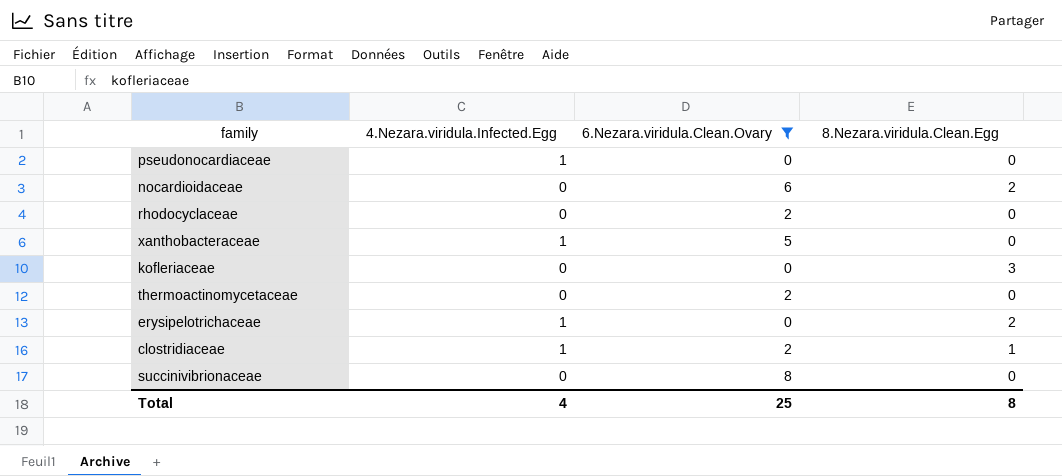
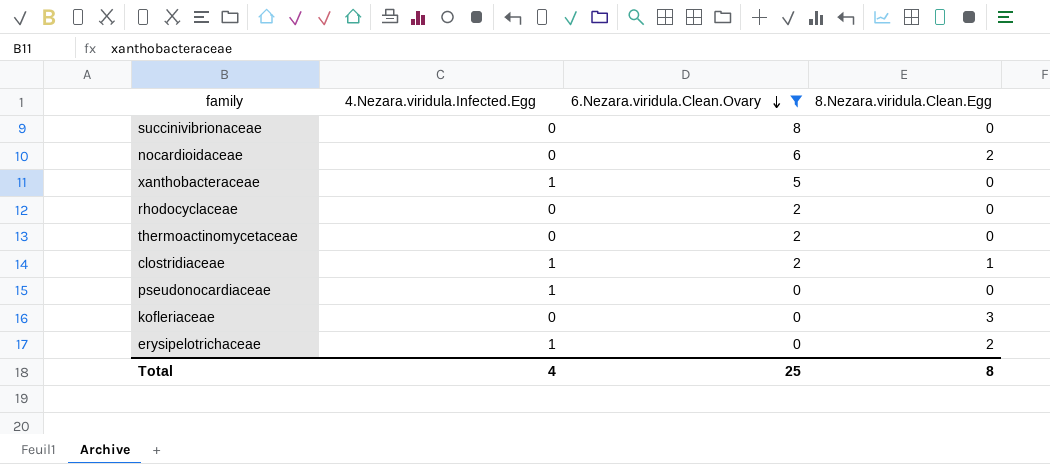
row order: none -> 6.Nezara.viridula.Clean.Ovary descending

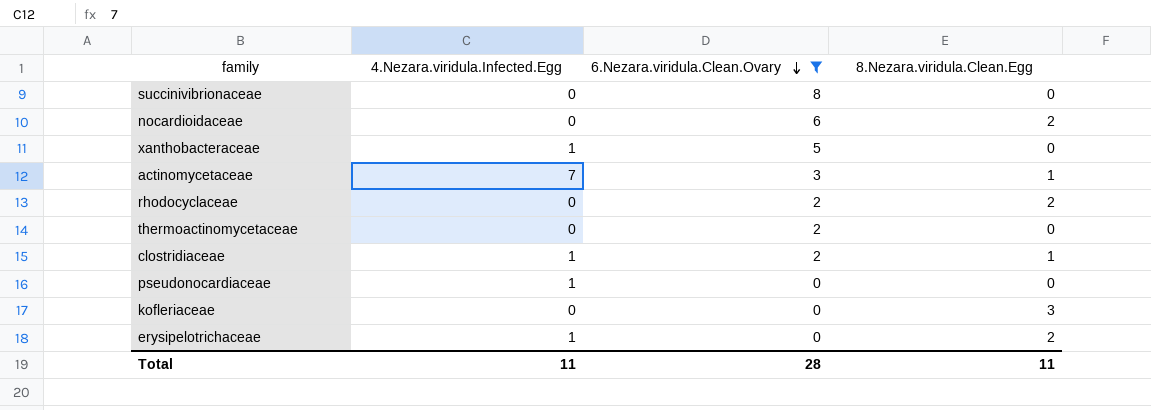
row actinomycetaceae: none -> 7 | 3 | 1
rhodocyclaceae | 8.Nezara.viridula.Clean.Egg: 0 -> 2
Total | 4.Nezara.viridula.Infected.Egg: 4 -> 11
Total | 6.Nezara.viridula.Clean.Ovary: 25 -> 28
Total | 8.Nezara.viridula.Clean.Egg: 8 -> 11

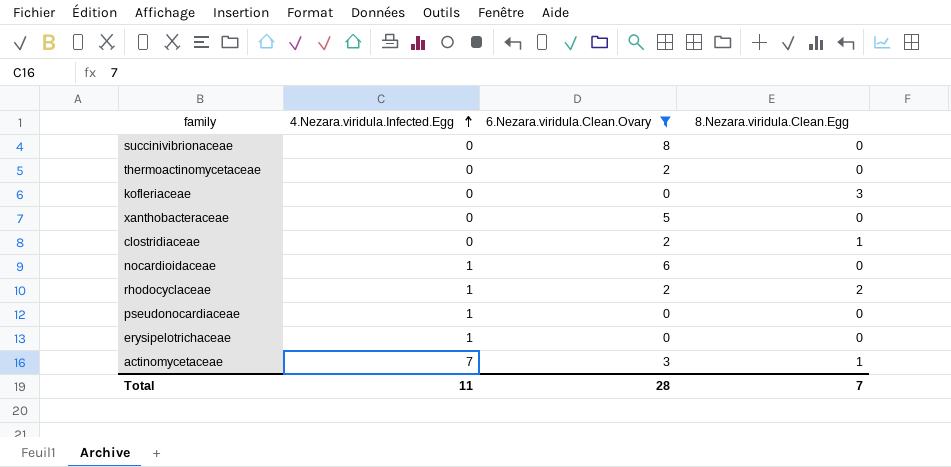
row order: 6.Nezara.viridula.Clean.Ovary descending -> 4.Nezara.viridula.Infected.Egg ascending
xanthobacteraceae | 4.Nezara.viridula.Infected.Egg: 1 -> 0
clostridiaceae | 4.Nezara.viridula.Infected.Egg: 1 -> 0
nocardioidaceae | 4.Nezara.viridula.Infected.Egg: 0 -> 1
nocardioidaceae | 8.Nezara.viridula.Clean.Egg: 2 -> 0
rhodocyclaceae | 4.Nezara.viridula.Infected.Egg: 0 -> 1
erysipelotrichaceae | 8.Nezara.viridula.Clean.Egg: 2 -> 0
Total | 8.Nezara.viridula.Clean.Egg: 11 -> 7

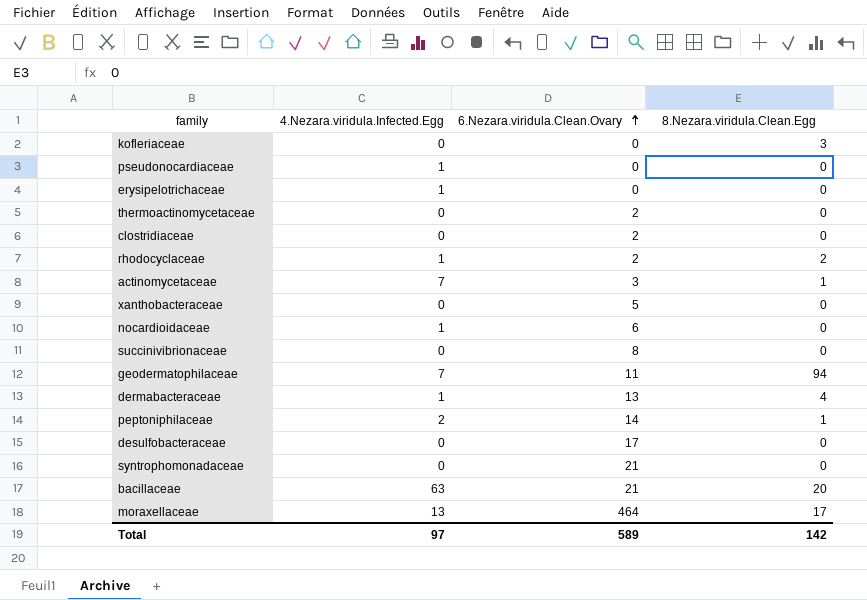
filter: 6.Nezara.viridula.Clean.Ovary <= 8 -> none
row order: 4.Nezara.viridula.Infected.Egg ascending -> 6.Nezara.viridula.Clean.Ovary ascending
clostridiaceae | 8.Nezara.viridula.Clean.Egg: 1 -> 0
Total | 4.Nezara.viridula.Infected.Egg: 11 -> 97
Total | 6.Nezara.viridula.Clean.Ovary: 28 -> 589
Total | 8.Nezara.viridula.Clean.Egg: 7 -> 142

